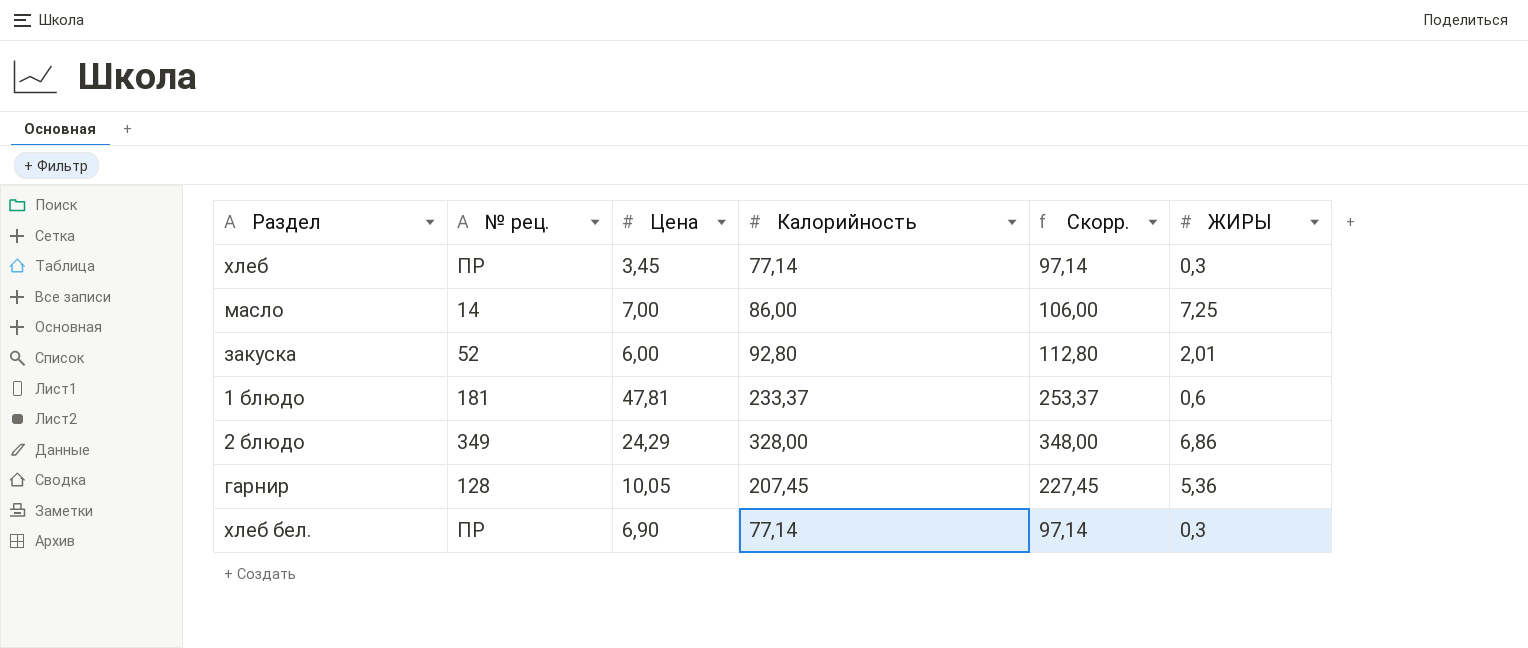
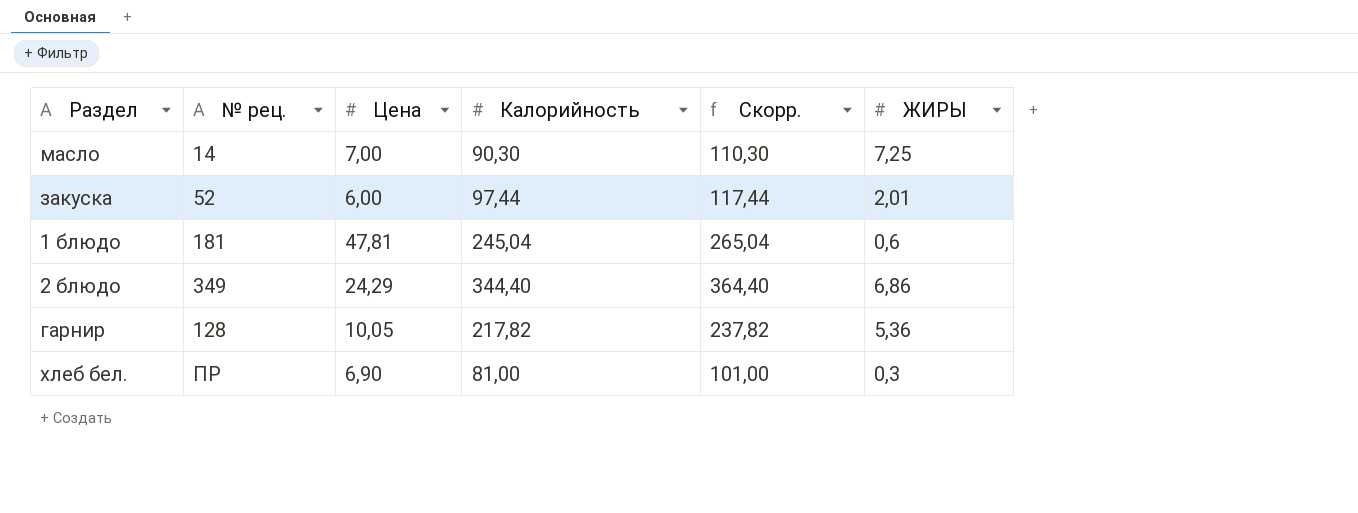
row хлеб: ПР | 3,45 | 77,14 | 97,14 | 0,3 -> none
масло | Калорийность: 86,00 -> 90,30
масло | Скорр.: 106,00 -> 110,30
закуска | Калорийность: 92,80 -> 97,44
закуска | Скорр.: 112,80 -> 117,44
1 блюдо | Калорийность: 233,37 -> 245,04
1 блюдо | Скорр.: 253,37 -> 265,04
2 блюдо | Калорийность: 328,00 -> 344,40
2 блюдо | Скорр.: 348,00 -> 364,40
гарнир | Калорийность: 207,45 -> 217,82
гарнир | Скорр.: 227,45 -> 237,82
хлеб бел. | Калорийность: 77,14 -> 81,00
хлеб бел. | Скорр.: 97,14 -> 101,00

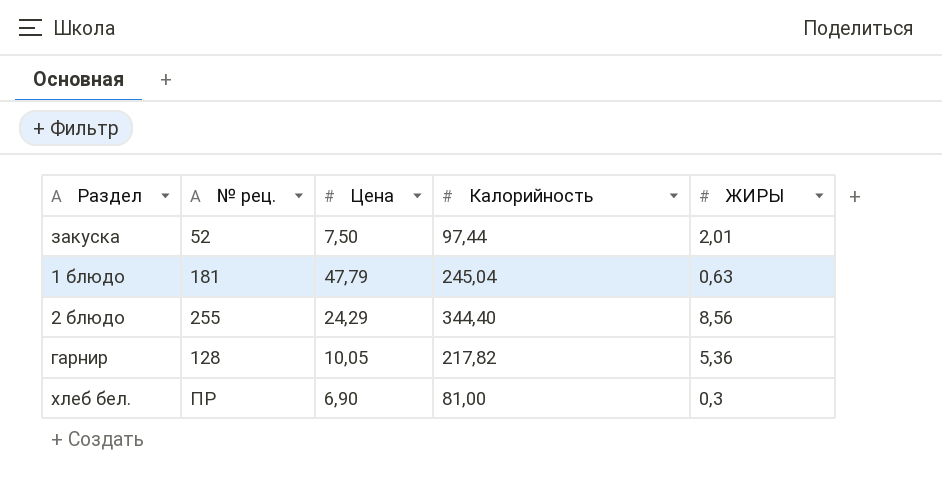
column Скорр. | formula: [Калорийность] + 20 -> none
row масло: 14 | 7,00 | 90,30 | 110,30 | 7,25 -> none
закуска | Цена: 6,00 -> 7,50
1 блюдо | Цена: 47,81 -> 47,79
1 блюдо | ЖИРЫ: 0,6 -> 0,63
2 блюдо | № рец.: 349 -> 255
2 блюдо | ЖИРЫ: 6,86 -> 8,56

